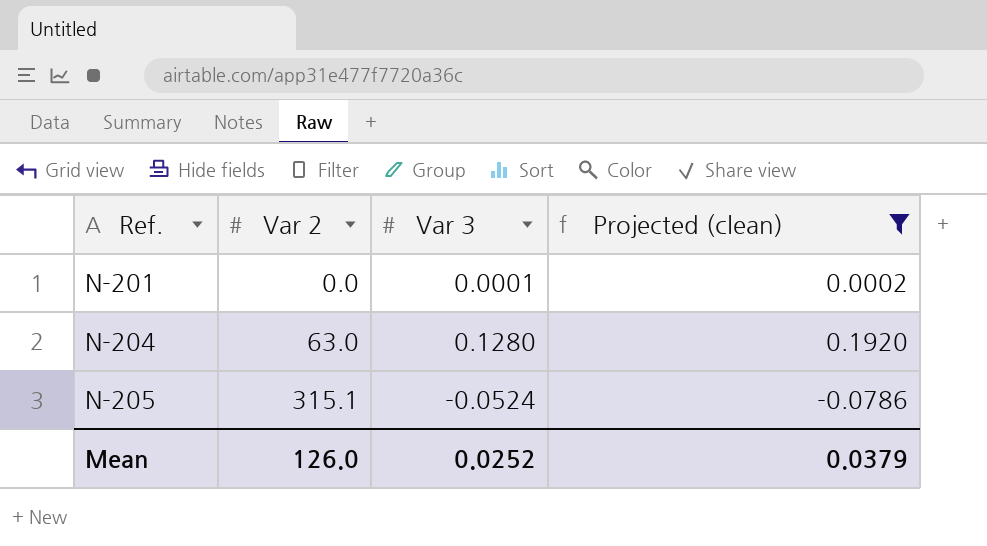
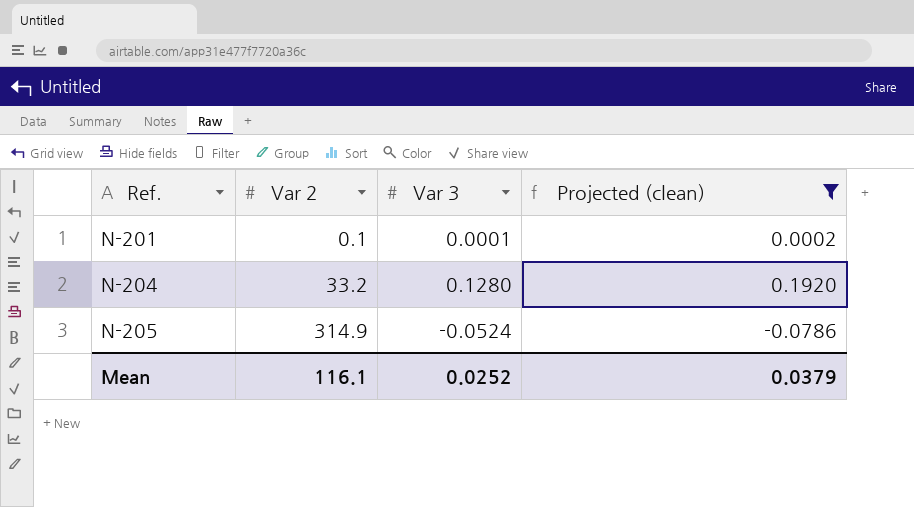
N-201 | Var 2: 0.0 -> 0.1
N-204 | Var 2: 63.0 -> 33.2
N-205 | Var 2: 315.1 -> 314.9
Mean | Var 2: 126.0 -> 116.1

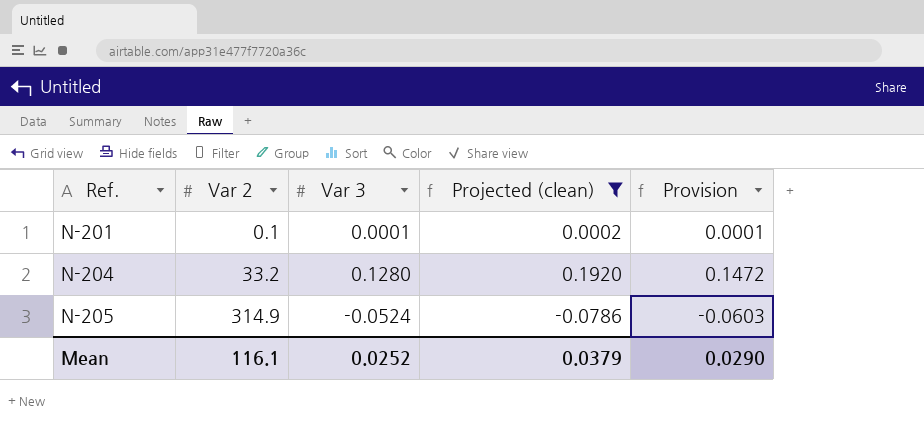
column Provision | formula: none -> [Var 3] * 1.15

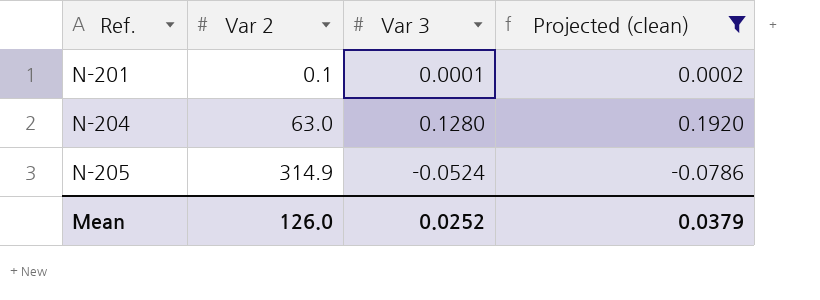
column Provision | formula: [Var 3] * 1.15 -> none
N-204 | Var 2: 33.2 -> 63.0
Mean | Var 2: 116.1 -> 126.0

